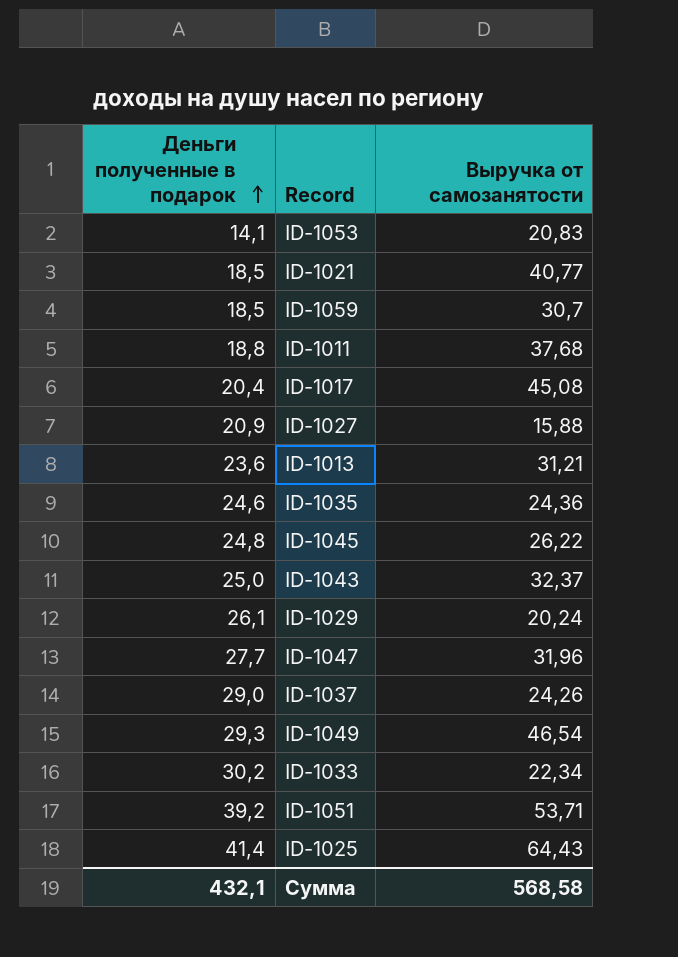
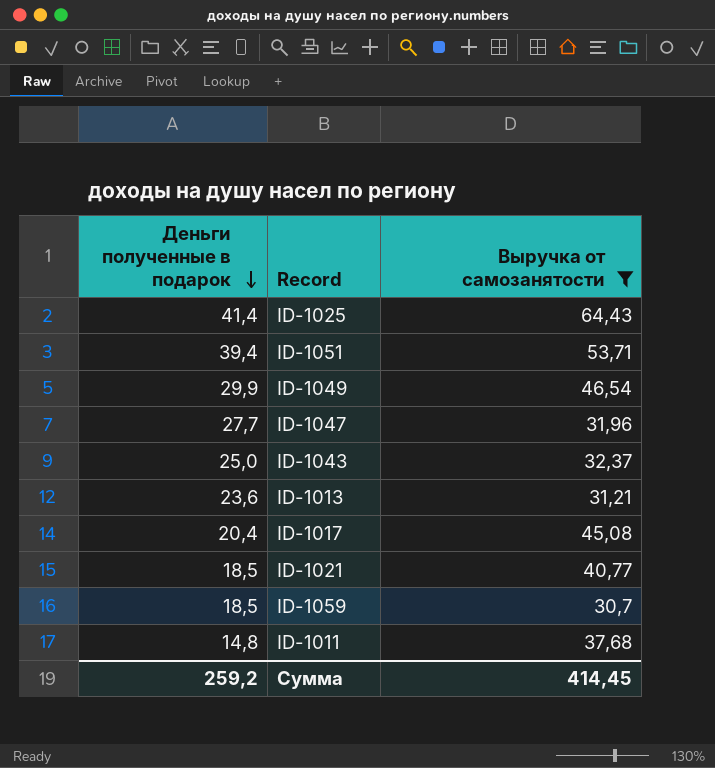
filter: none -> Выручка от самозанятости >= 30,7
row order: Деньги полученные в подарок ascending -> Деньги полученные в подарок descending
ID-1051 | Деньги полученные в подарок: 39,2 -> 39,4
ID-1049 | Деньги полученные в подарок: 29,3 -> 29,9
ID-1011 | Деньги полученные в подарок: 18,8 -> 14,8
Сумма | Деньги полученные в подарок: 432,1 -> 259,2
Сумма | Выручка от самозанятости: 568,58 -> 414,45

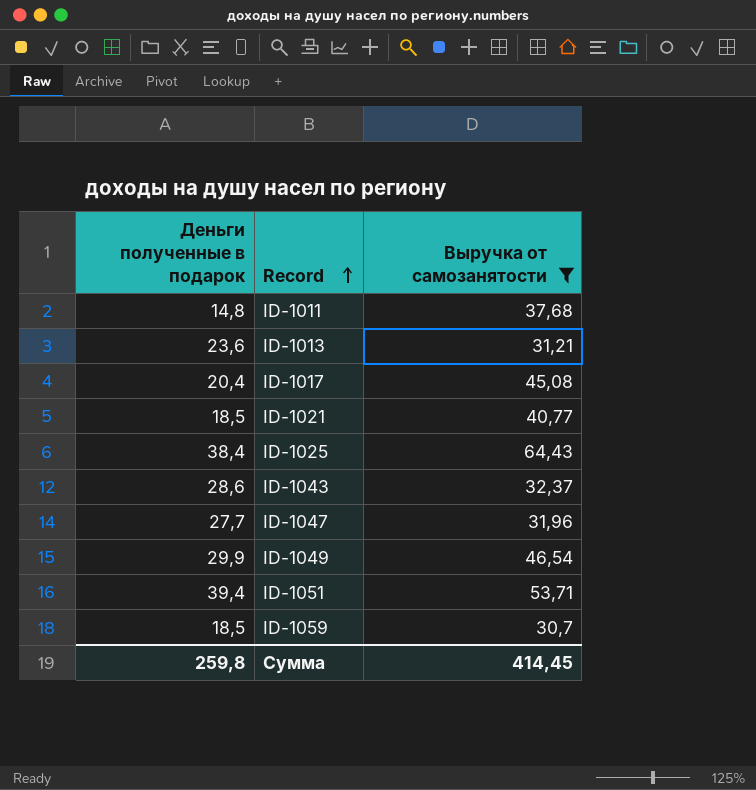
row order: Деньги полученные в подарок descending -> Record ascending
ID-1025 | Деньги полученные в подарок: 41,4 -> 38,4
ID-1043 | Деньги полученные в подарок: 25,0 -> 28,6
Сумма | Деньги полученные в подарок: 259,2 -> 259,8

